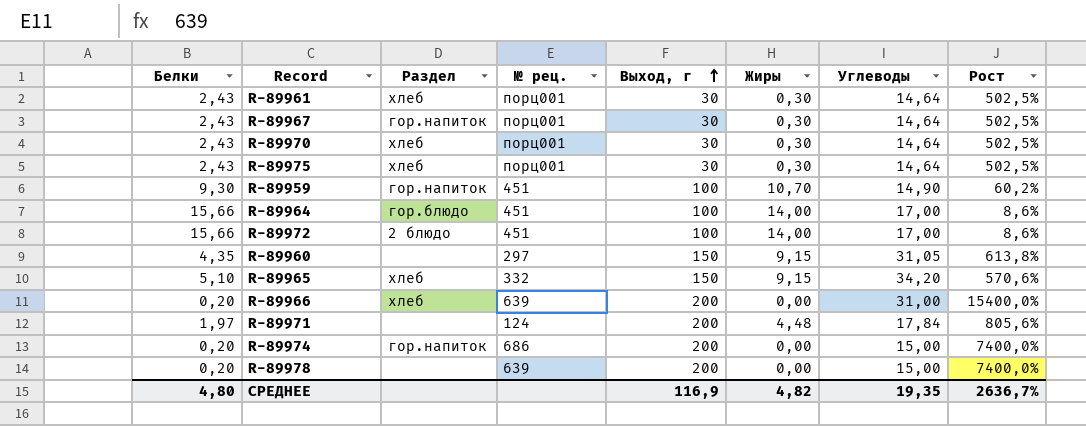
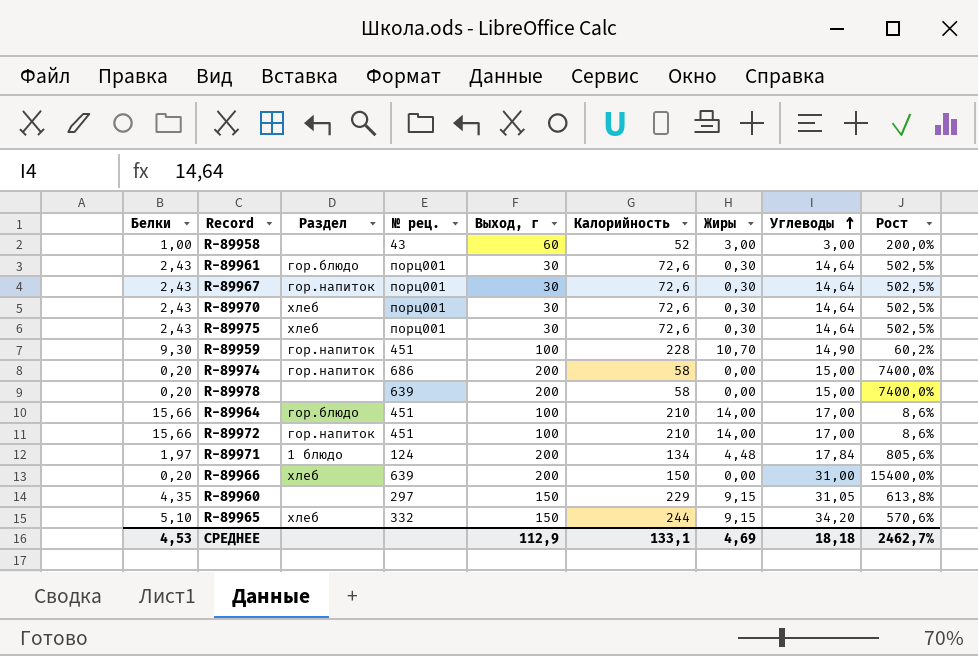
row order: Выход, г ascending -> Углеводы ascending
column Калорийность | position: none -> 6
row R-89958: none -> 1,00 | none | 43 | 60 | 52 | 3,00 | 3,00 | 200,0%
R-89961 | Раздел: хлеб -> гор.блюдо
R-89972 | Раздел: 2 блюдо -> гор.напиток
R-89971 | Раздел: none -> 1 блюдо
СРЕДНЕЕ | Белки: 4,80 -> 4,53
СРЕДНЕЕ | Выход, г: 116,9 -> 112,9
СРЕДНЕЕ | Жиры: 4,82 -> 4,69
СРЕДНЕЕ | Углеводы: 19,35 -> 18,18
СРЕДНЕЕ | Рост: 2636,7% -> 2462,7%

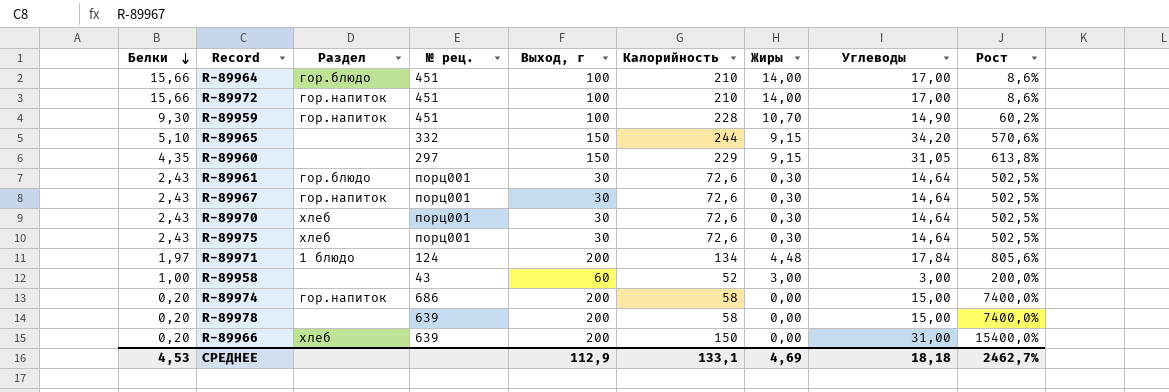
row order: Углеводы ascending -> Белки descending
R-89965 | Раздел: хлеб -> none

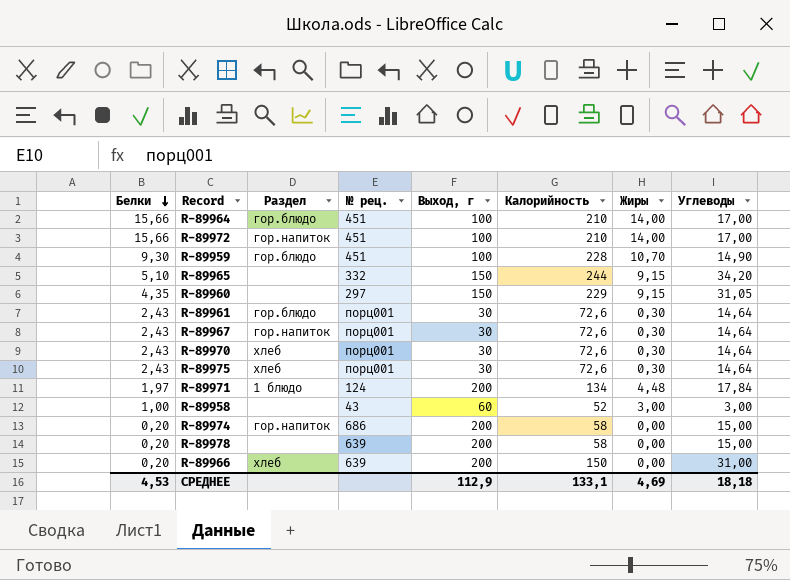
column Рост | formula: ([Углеводы] - [Белки]) / [Белки] -> none
R-89959 | Раздел: гор.напиток -> гор.блюдо

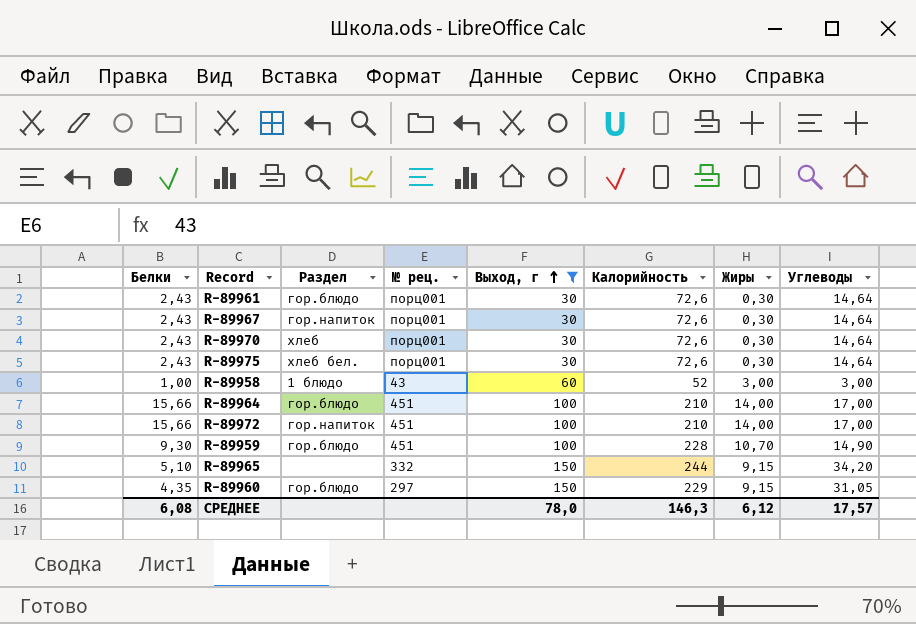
filter: none -> Выход, г != 200
row order: Белки descending -> Выход, г ascending
R-89975 | Раздел: хлеб -> хлеб бел.
R-89958 | Раздел: none -> 1 блюдо
R-89960 | Раздел: none -> гор.блюдо
СРЕДНЕЕ | Белки: 4,53 -> 6,08
СРЕДНЕЕ | Выход, г: 112,9 -> 78,0
СРЕДНЕЕ | Калорийность: 133,1 -> 146,3
СРЕДНЕЕ | Жиры: 4,69 -> 6,12
СРЕДНЕЕ | Углеводы: 18,18 -> 17,57

